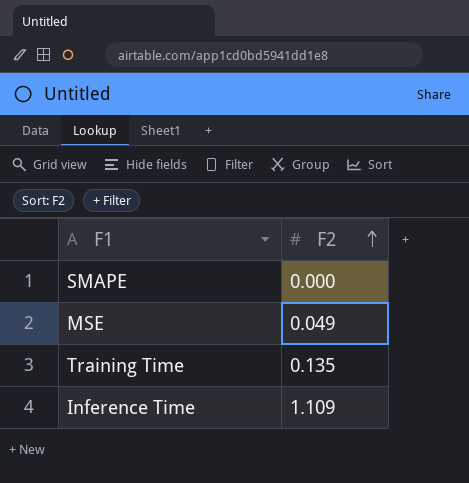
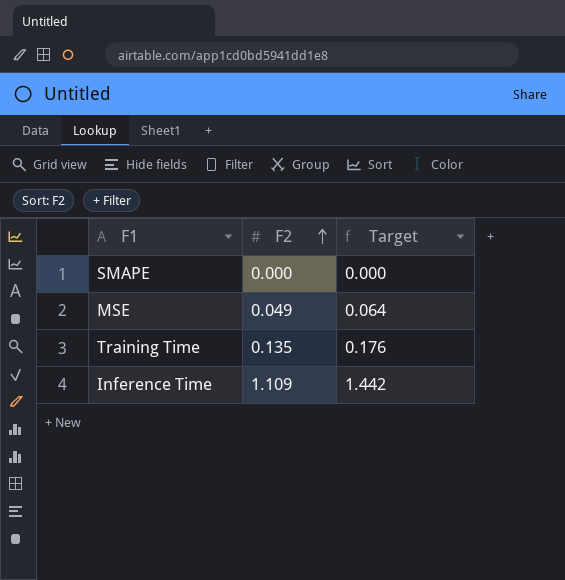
column Target | formula: none -> [F2] * 1.3

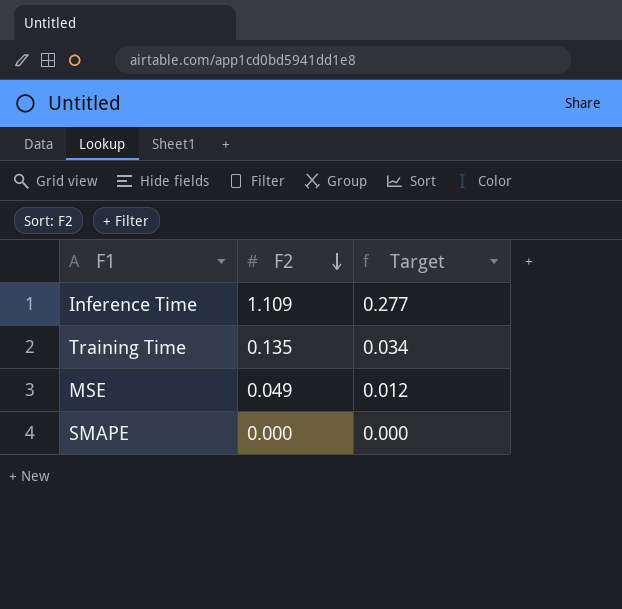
row order: F2 ascending -> F2 descending
column Target | formula: [F2] * 1.3 -> [F2] * 0.25

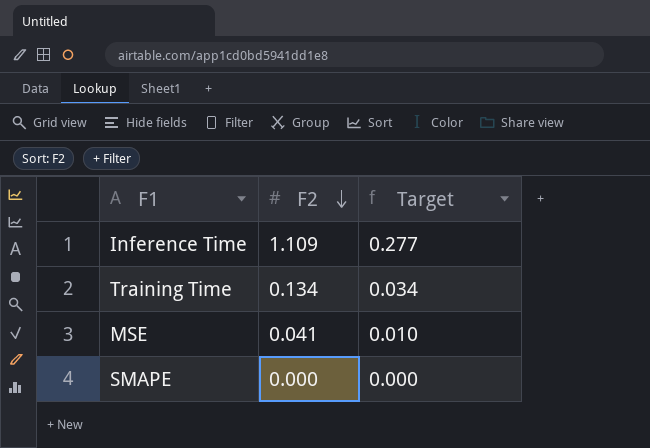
Training Time | F2: 0.135 -> 0.134
MSE | F2: 0.049 -> 0.041
MSE | Target: 0.012 -> 0.010

